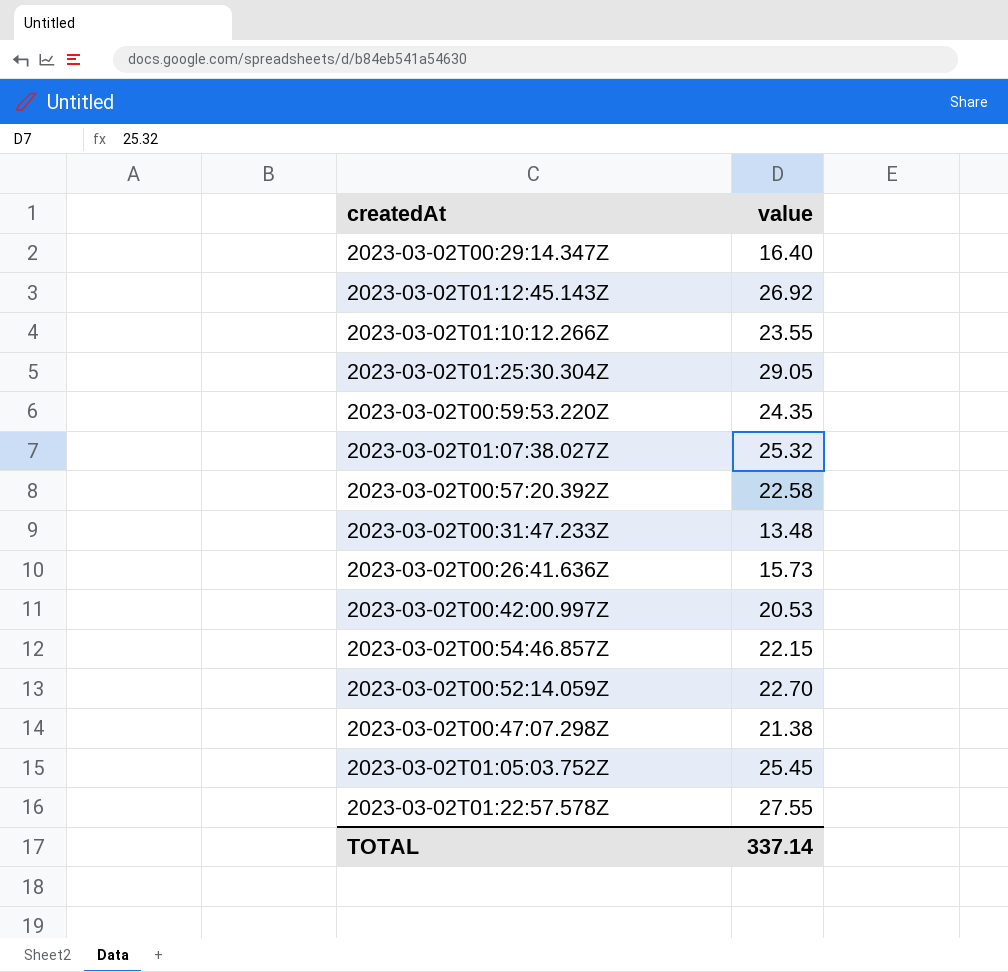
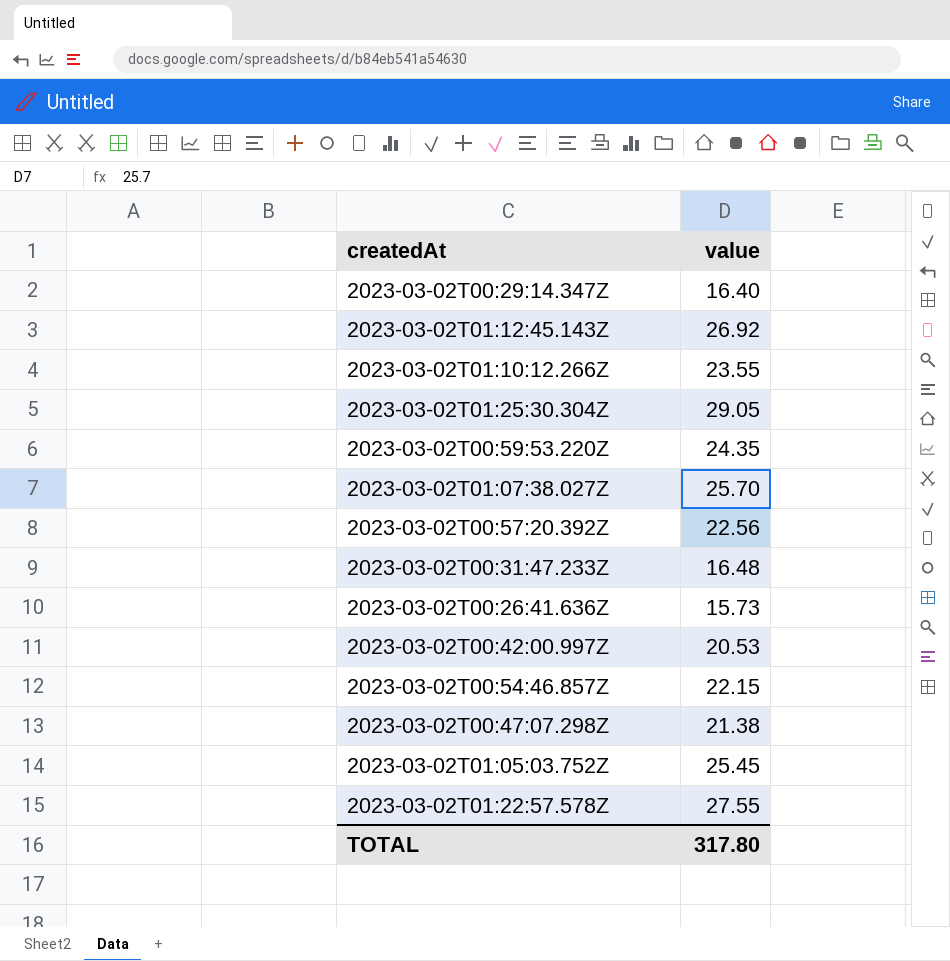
row 2023-03-02T00:52:14.059Z: 22.70 -> none
2023-03-02T01:07:38.027Z | value: 25.32 -> 25.70
2023-03-02T00:57:20.392Z | value: 22.58 -> 22.56
2023-03-02T00:31:47.233Z | value: 13.48 -> 16.48
TOTAL | value: 337.14 -> 317.80

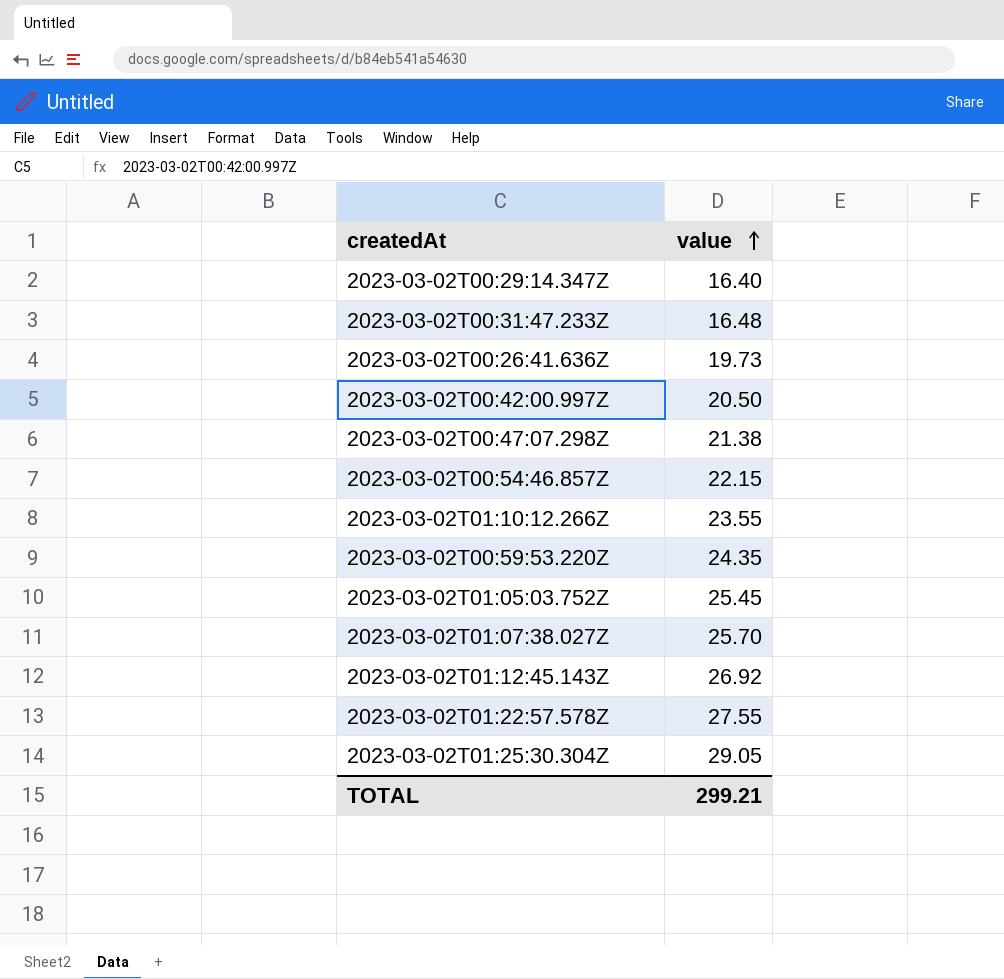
row order: none -> value ascending
row 2023-03-02T00:57:20.392Z: 22.56 -> none
2023-03-02T00:26:41.636Z | value: 15.73 -> 19.73
2023-03-02T00:42:00.997Z | value: 20.53 -> 20.50
TOTAL | value: 317.80 -> 299.21

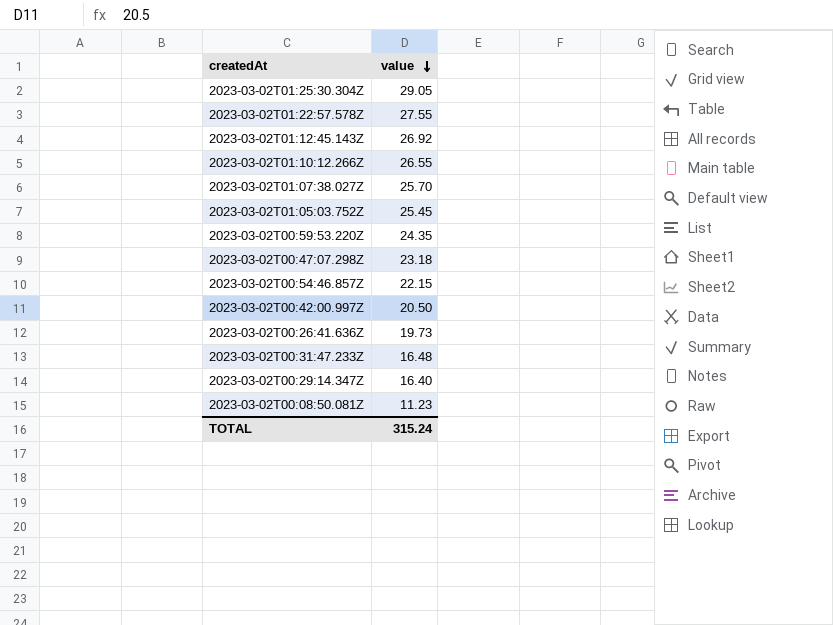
row order: value ascending -> value descending
2023-03-02T01:10:12.266Z | value: 23.55 -> 26.55
2023-03-02T00:47:07.298Z | value: 21.38 -> 23.18
row 2023-03-02T00:08:50.081Z: none -> 11.23
TOTAL | value: 299.21 -> 315.24

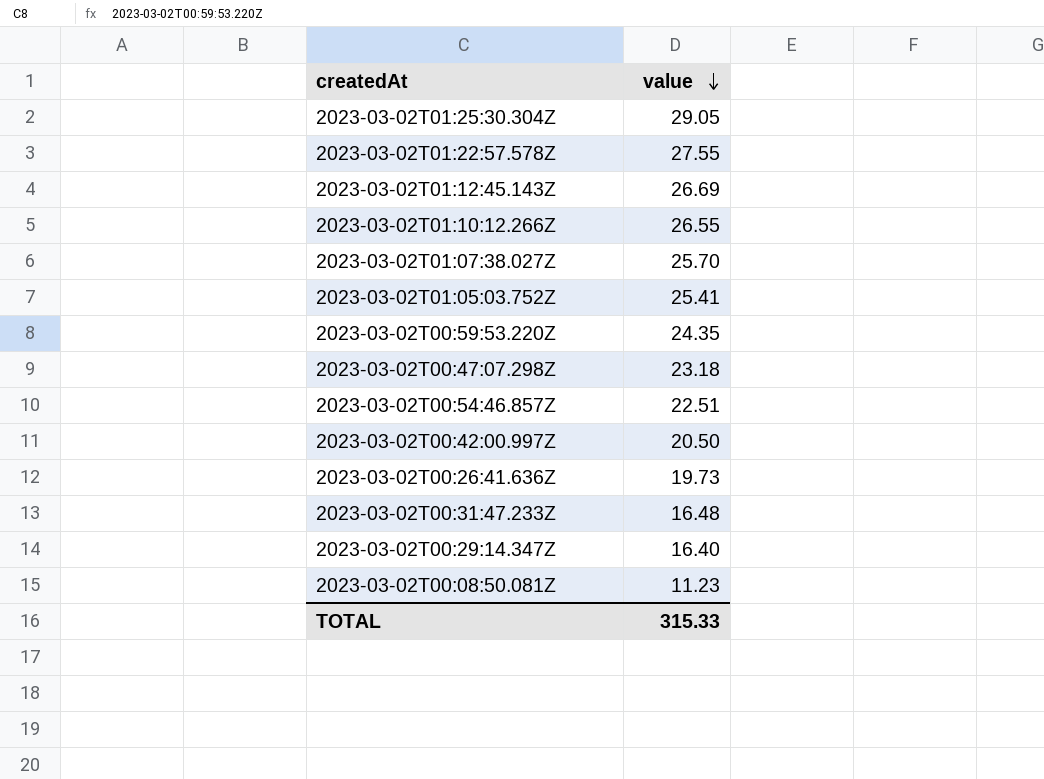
2023-03-02T01:12:45.143Z | value: 26.92 -> 26.69
2023-03-02T01:05:03.752Z | value: 25.45 -> 25.41
2023-03-02T00:54:46.857Z | value: 22.15 -> 22.51
TOTAL | value: 315.24 -> 315.33

